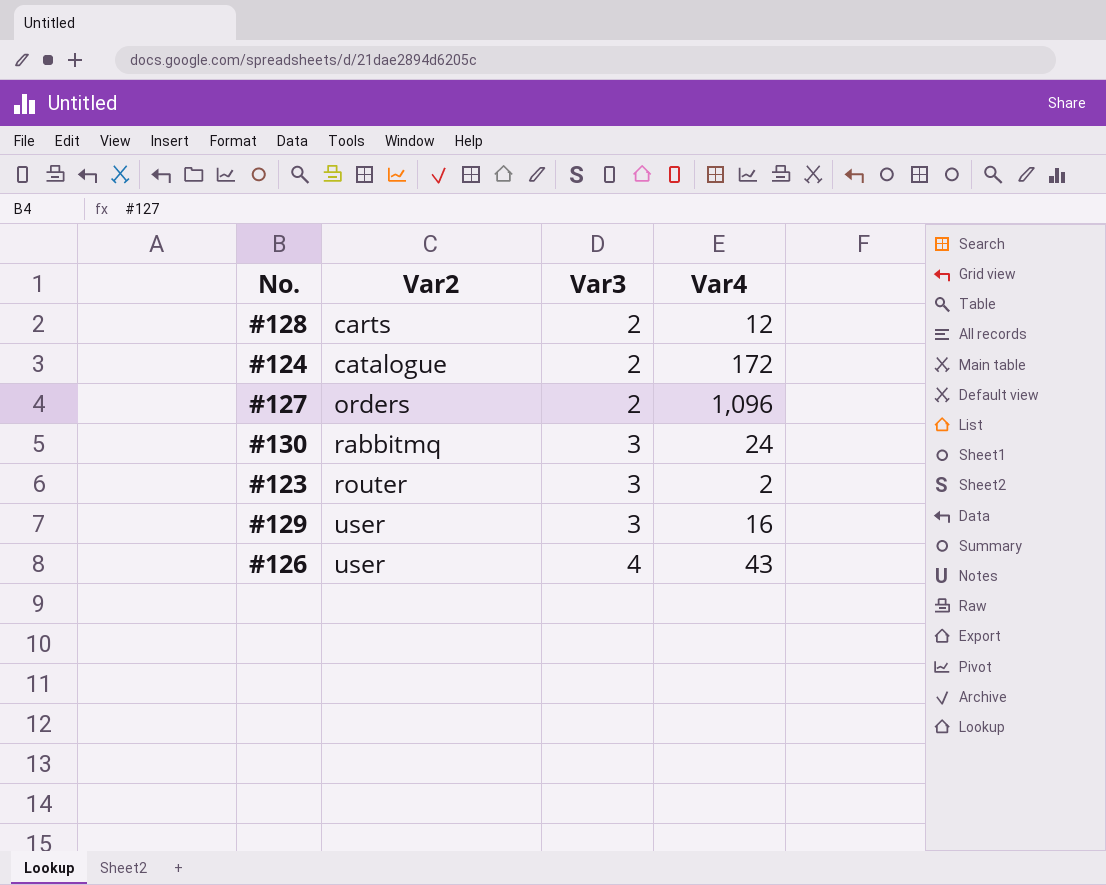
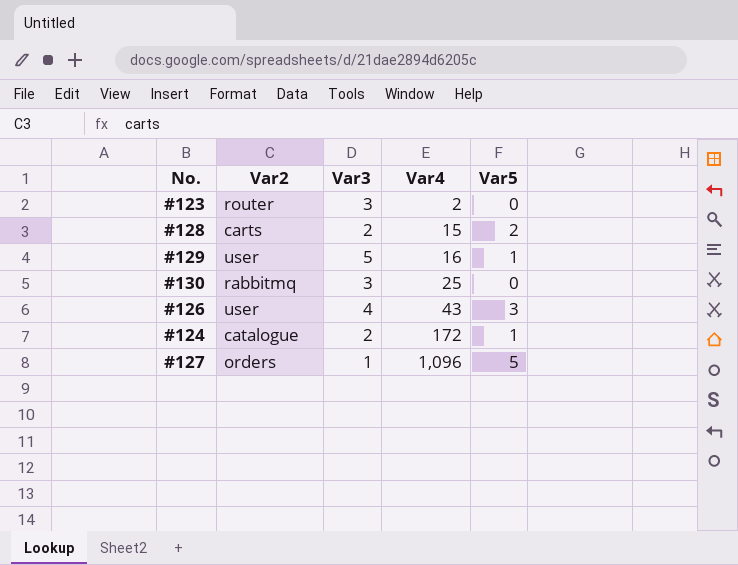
row order: Var2 ascending -> Var4 ascending
column Var5 | position: none -> 5
#128 | Var4: 12 -> 15
#129 | Var3: 3 -> 5
#130 | Var4: 24 -> 25
#127 | Var3: 2 -> 1

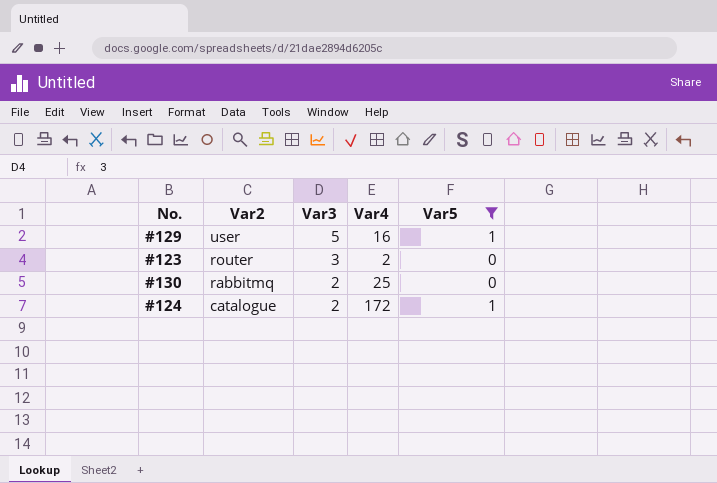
filter: none -> Var5 <= 1
row order: Var4 ascending -> Var2 descending
#130 | Var3: 3 -> 2

